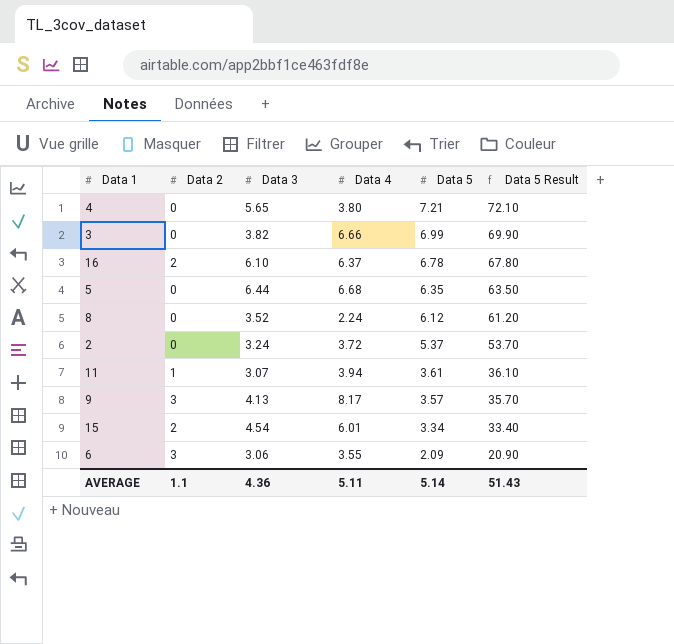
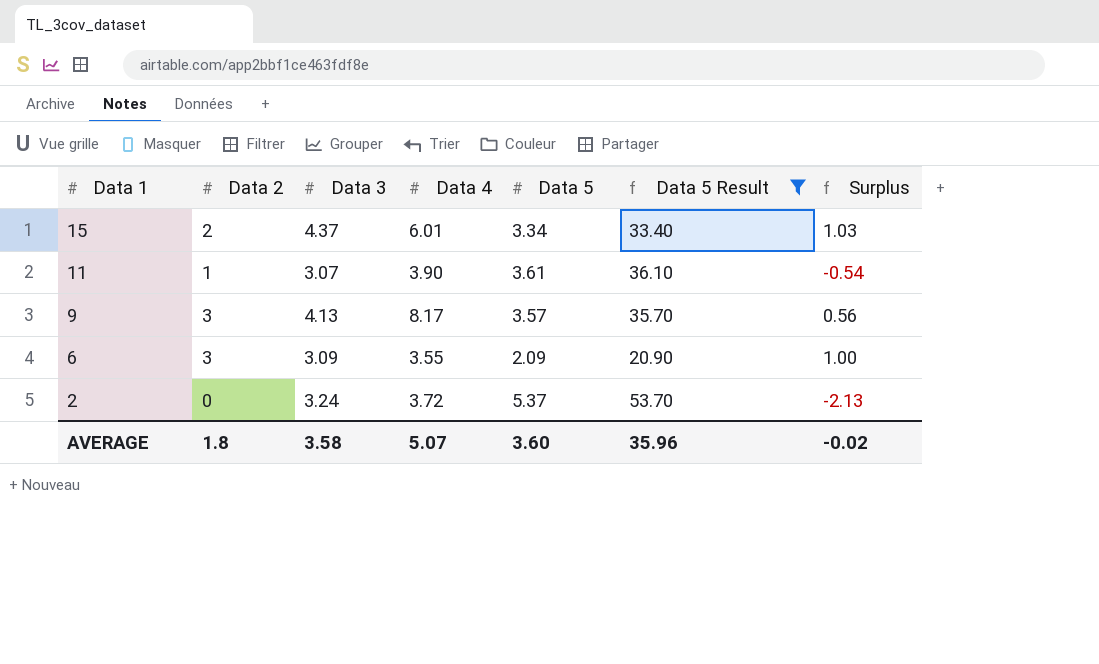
filter: none -> Data 5 Result <= 53.70
row order: Data 5 descending -> Data 1 descending
column Surplus | formula: none -> [Data 3] - [Data 5]
15 | Data 3: 4.54 -> 4.37
11 | Data 4: 3.94 -> 3.90
6 | Data 3: 3.06 -> 3.09
AVERAGE | Data 2: 1.1 -> 1.8
AVERAGE | Data 3: 4.36 -> 3.58
AVERAGE | Data 4: 5.11 -> 5.07
AVERAGE | Data 5: 5.14 -> 3.60
AVERAGE | Data 5 Result: 51.43 -> 35.96

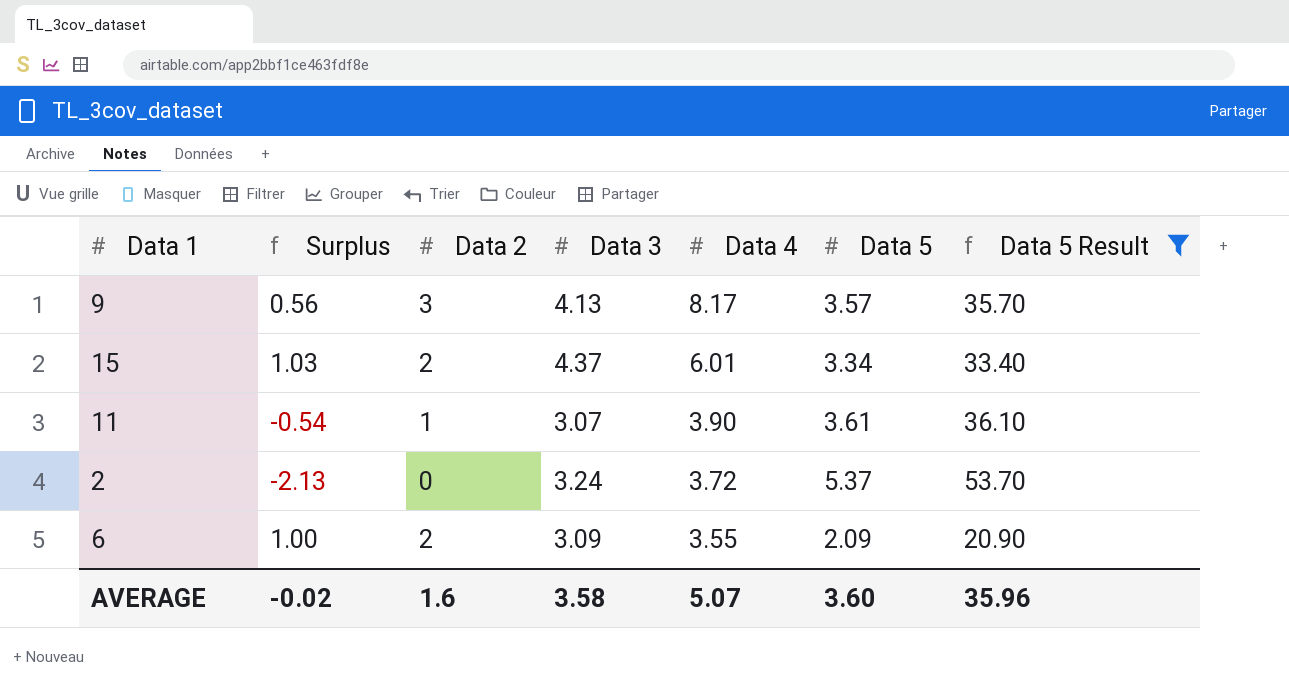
row order: Data 1 descending -> Data 4 descending
column Surplus | position: 7 -> 2
6 | Data 2: 3 -> 2
AVERAGE | Data 2: 1.8 -> 1.6

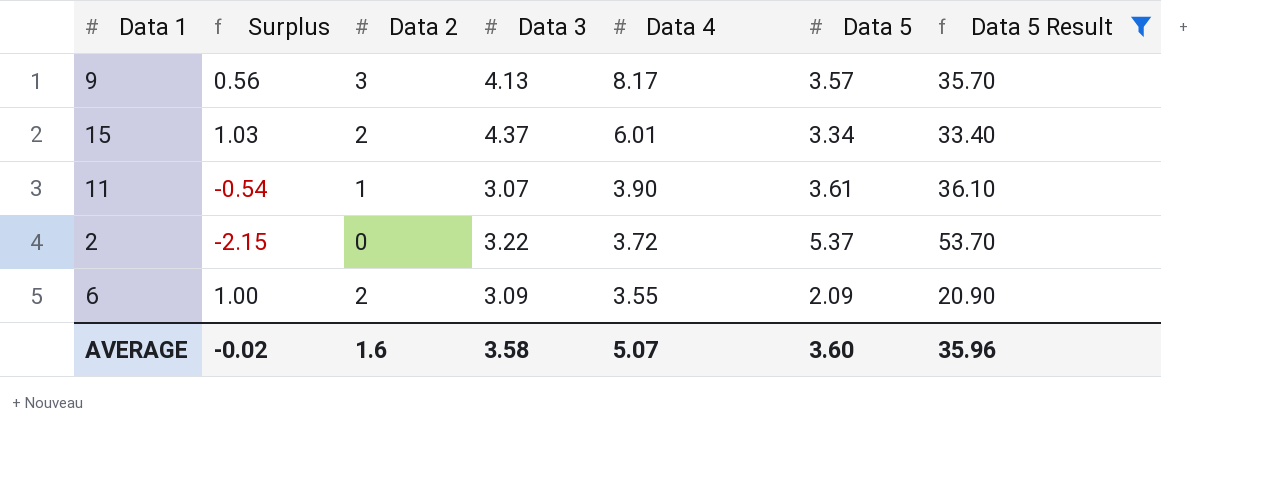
2 | Surplus: -2.13 -> -2.15
2 | Data 3: 3.24 -> 3.22

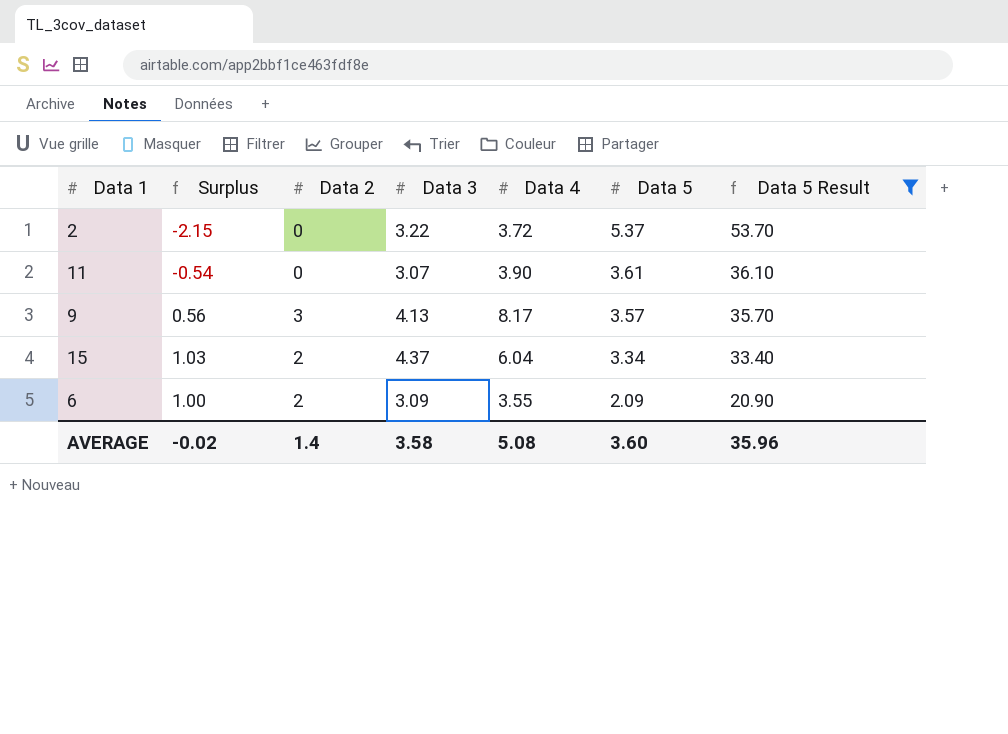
row order: Data 4 descending -> Data 5 descending
11 | Data 2: 1 -> 0
15 | Data 4: 6.01 -> 6.04
AVERAGE | Data 2: 1.6 -> 1.4
AVERAGE | Data 4: 5.07 -> 5.08

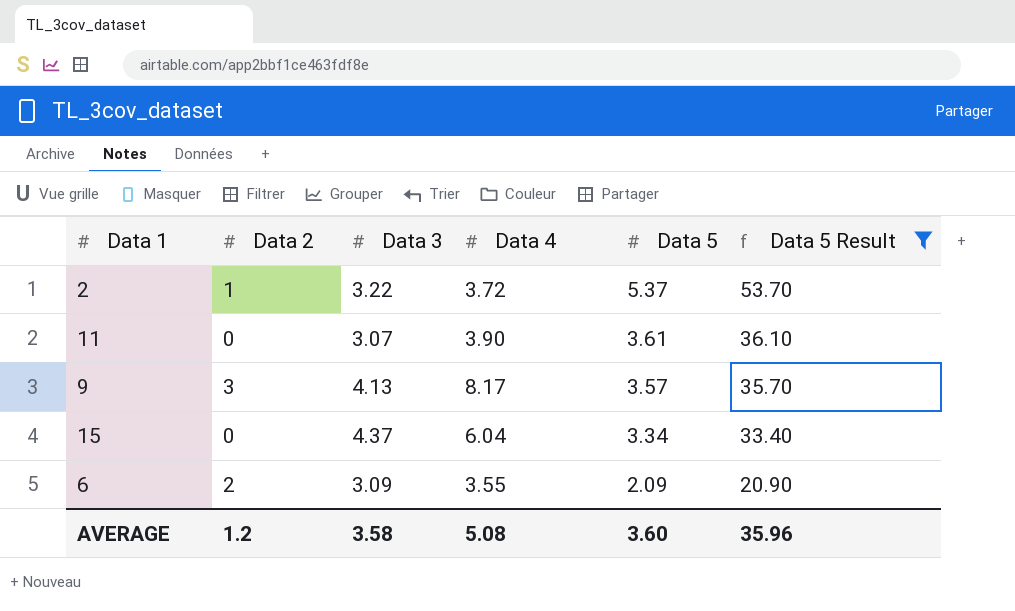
column Surplus | formula: [Data 3] - [Data 5] -> none
2 | Data 2: 0 -> 1
15 | Data 2: 2 -> 0
AVERAGE | Data 2: 1.4 -> 1.2

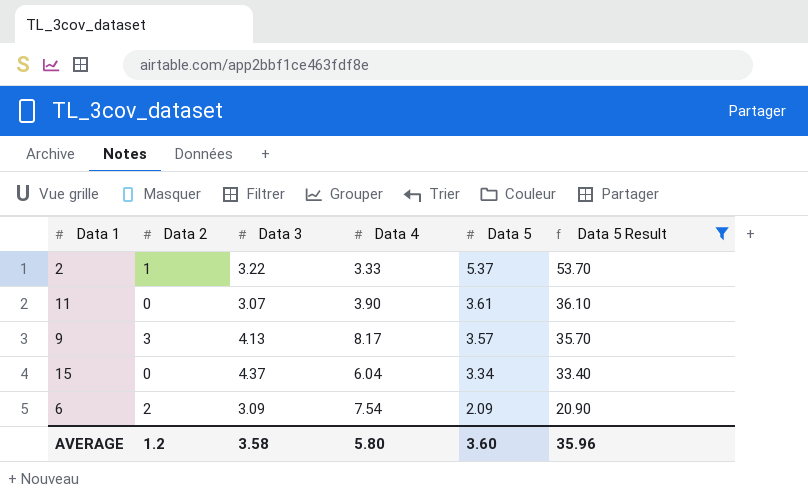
2 | Data 4: 3.72 -> 3.33
6 | Data 4: 3.55 -> 7.54
AVERAGE | Data 4: 5.08 -> 5.80

